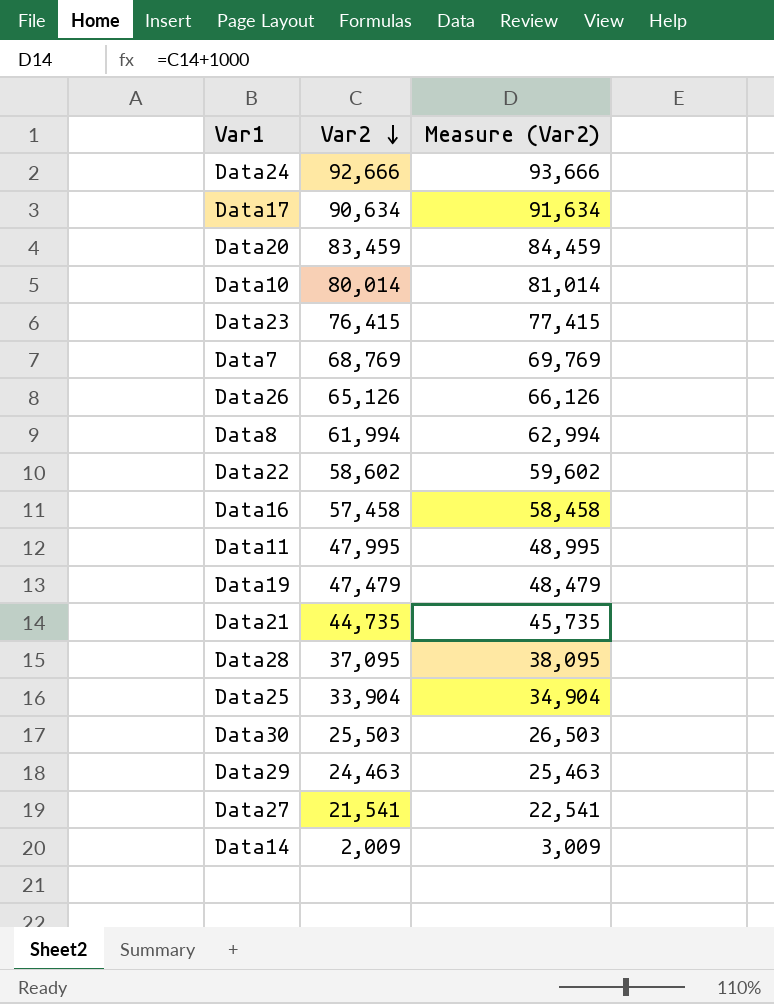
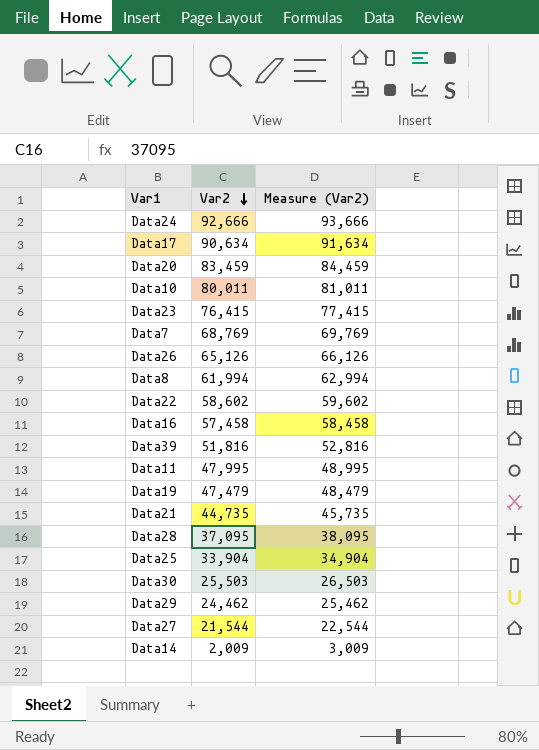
Data10 | Var2: 80,014 -> 80,011
Data10 | Measure (Var2): 81,014 -> 81,011
row Data39: none -> 51,816 | 52,816
Data29 | Var2: 24,463 -> 24,462
Data29 | Measure (Var2): 25,463 -> 25,462
Data27 | Var2: 21,541 -> 21,544
Data27 | Measure (Var2): 22,541 -> 22,544

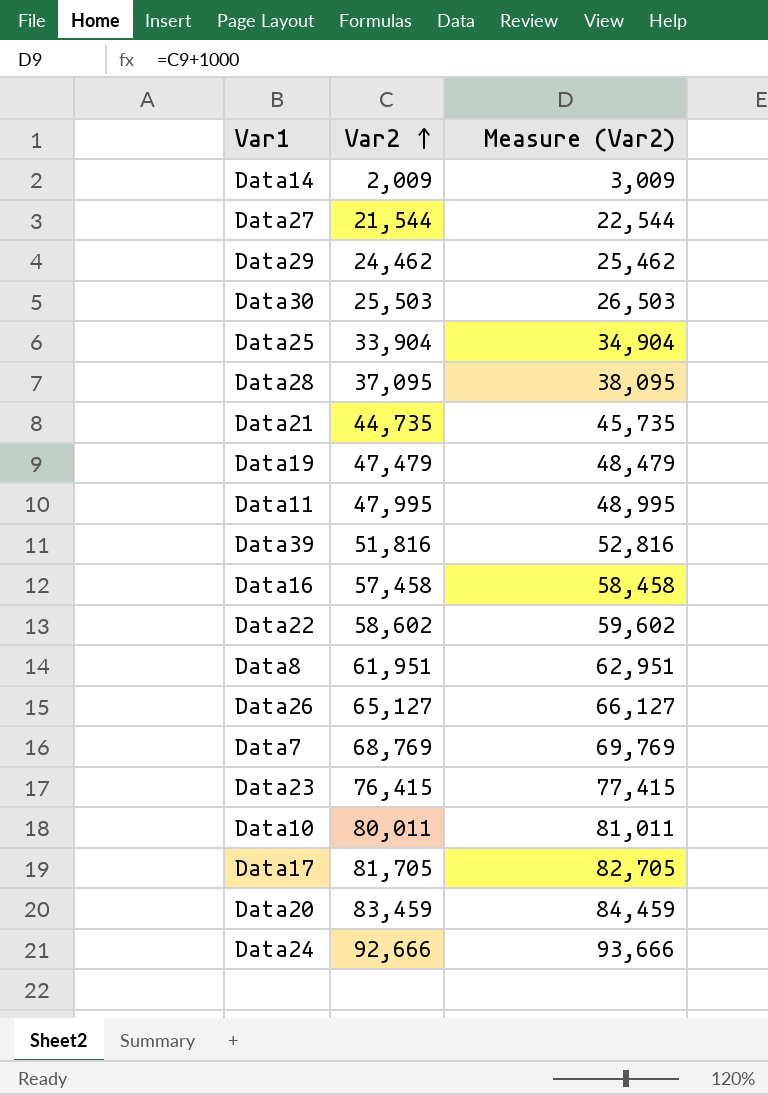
row order: Var2 descending -> Var2 ascending
Data8 | Var2: 61,994 -> 61,951
Data8 | Measure (Var2): 62,994 -> 62,951
Data26 | Var2: 65,126 -> 65,127
Data26 | Measure (Var2): 66,126 -> 66,127
Data17 | Var2: 90,634 -> 81,705
Data17 | Measure (Var2): 91,634 -> 82,705

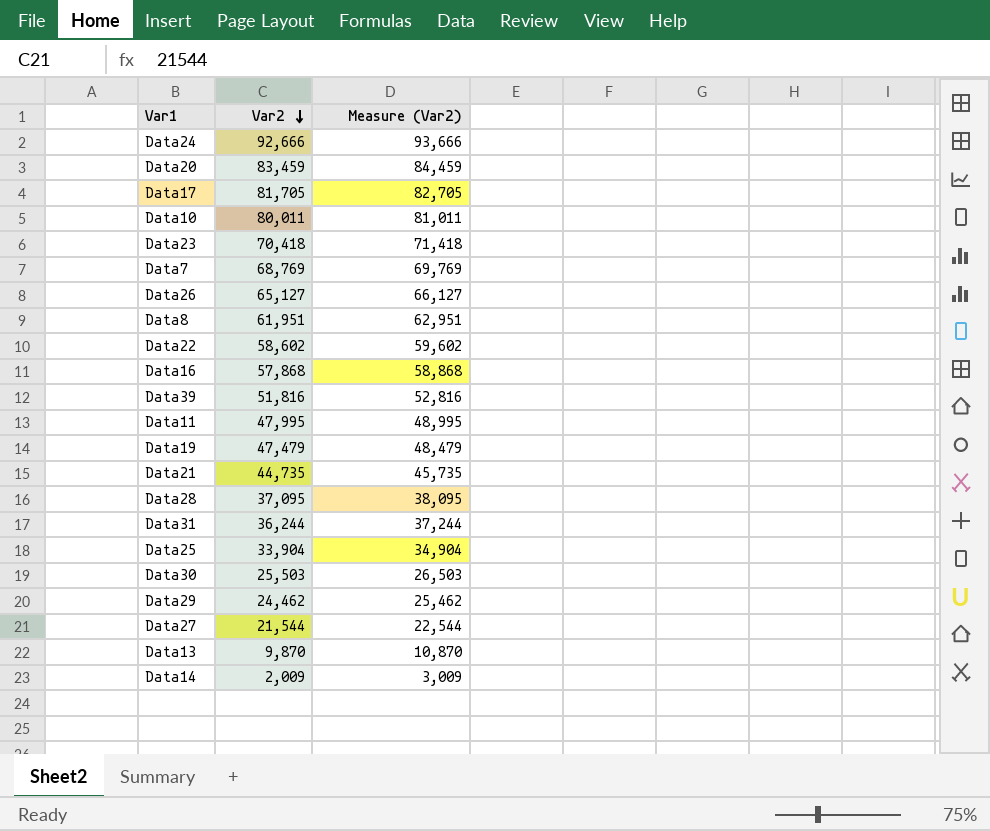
row order: Var2 ascending -> Var2 descending
Data23 | Var2: 76,415 -> 70,418
Data23 | Measure (Var2): 77,415 -> 71,418
Data16 | Var2: 57,458 -> 57,868
Data16 | Measure (Var2): 58,458 -> 58,868
row Data31: none -> 36,244 | 37,244
row Data13: none -> 9,870 | 10,870

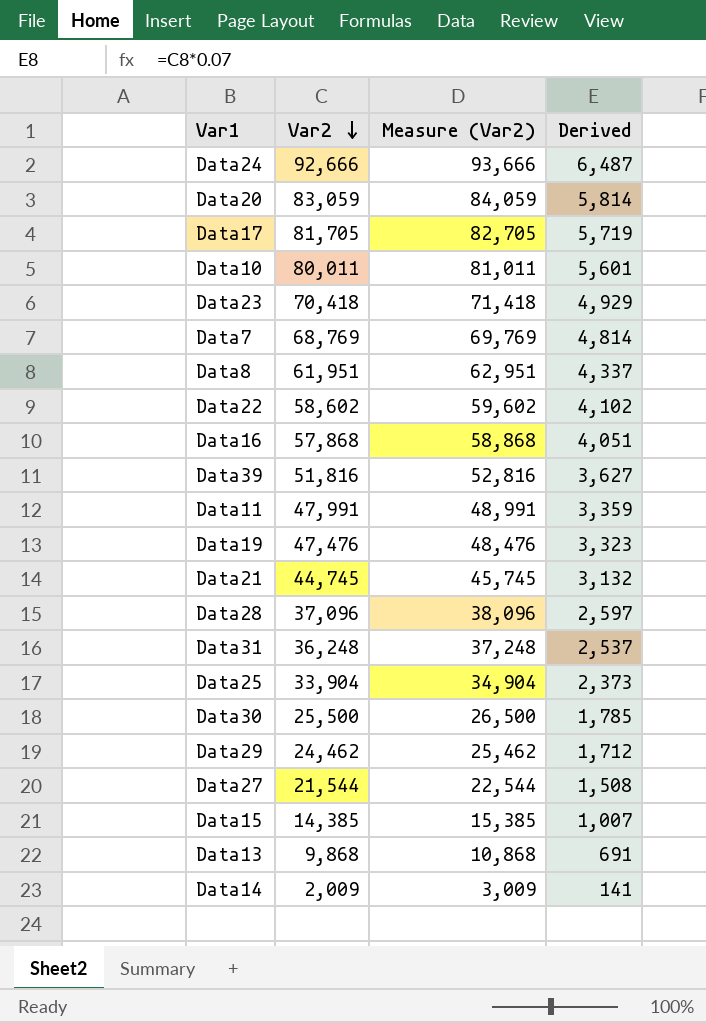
column Derived | formula: none -> [Var2] * 0.07
row Data26: 65,127 | 66,127 -> none
Data20 | Var2: 83,459 -> 83,059
Data20 | Measure (Var2): 84,459 -> 84,059
Data11 | Var2: 47,995 -> 47,991
Data11 | Measure (Var2): 48,995 -> 48,991
Data19 | Var2: 47,479 -> 47,476
Data19 | Measure (Var2): 48,479 -> 48,476
Data21 | Var2: 44,735 -> 44,745
Data21 | Measure (Var2): 45,735 -> 45,745
Data28 | Var2: 37,095 -> 37,096
Data28 | Measure (Var2): 38,095 -> 38,096
Data31 | Var2: 36,244 -> 36,248
Data31 | Measure (Var2): 37,244 -> 37,248
Data30 | Var2: 25,503 -> 25,500
Data30 | Measure (Var2): 26,503 -> 26,500
row Data15: none -> 14,385 | 15,385 | 1,007
Data13 | Var2: 9,870 -> 9,868
Data13 | Measure (Var2): 10,870 -> 10,868

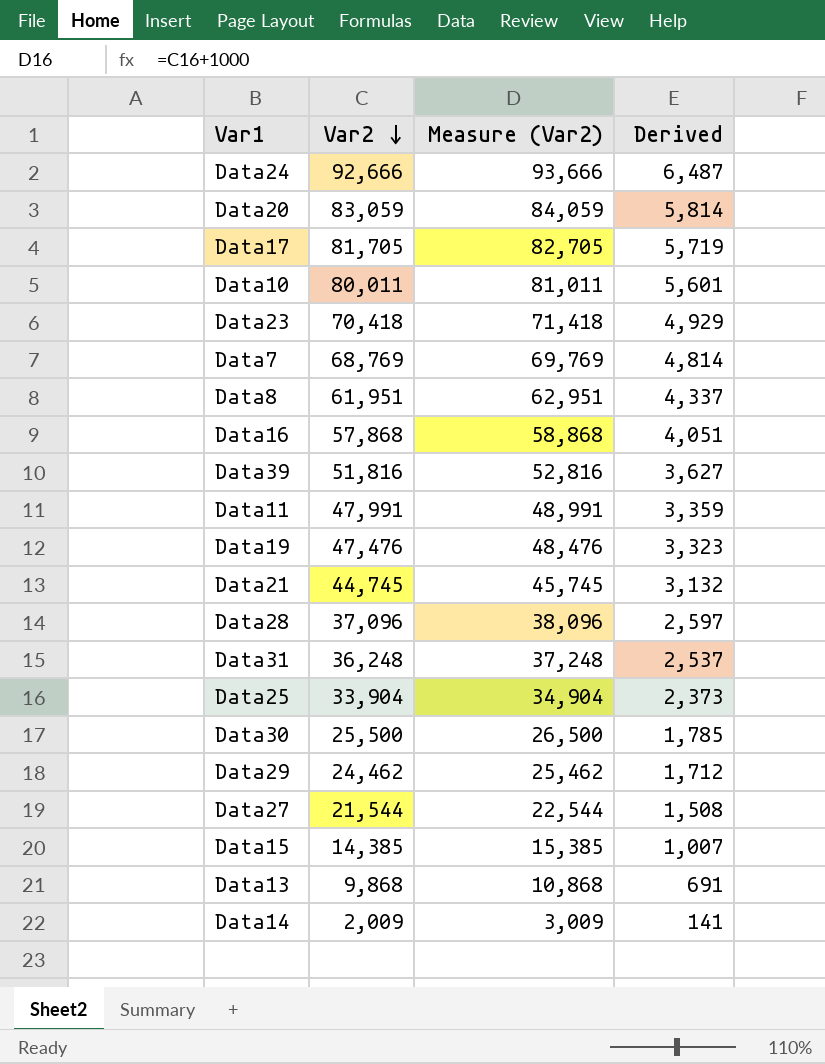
row Data22: 58,602 | 59,602 | 4,102 -> none

